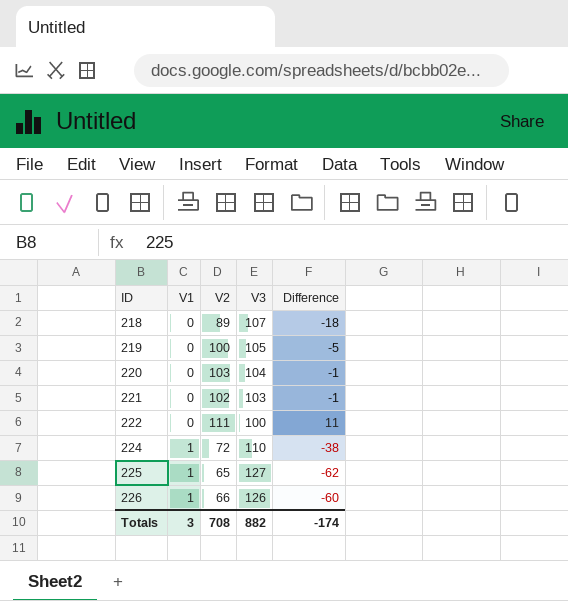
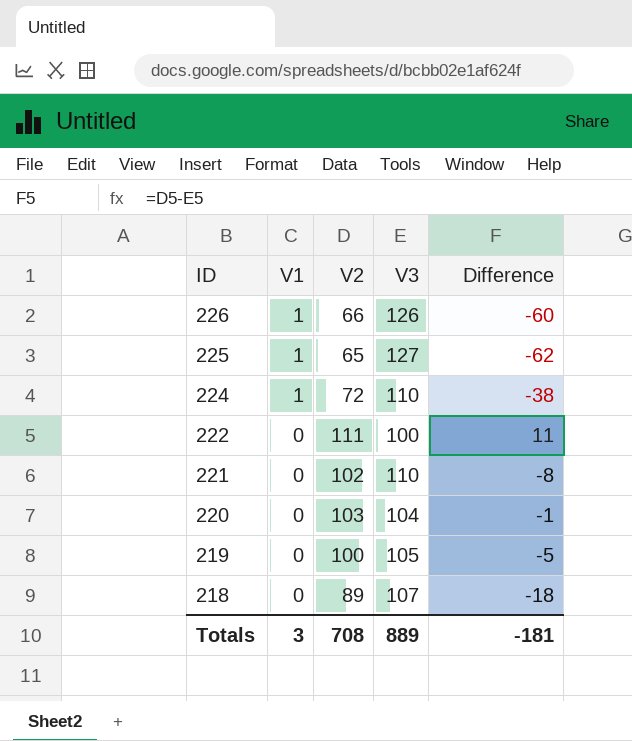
row order: ID ascending -> ID descending
221 | V3: 103 -> 110
221 | Difference: -1 -> -8
Totals | V3: 882 -> 889
Totals | Difference: -174 -> -181

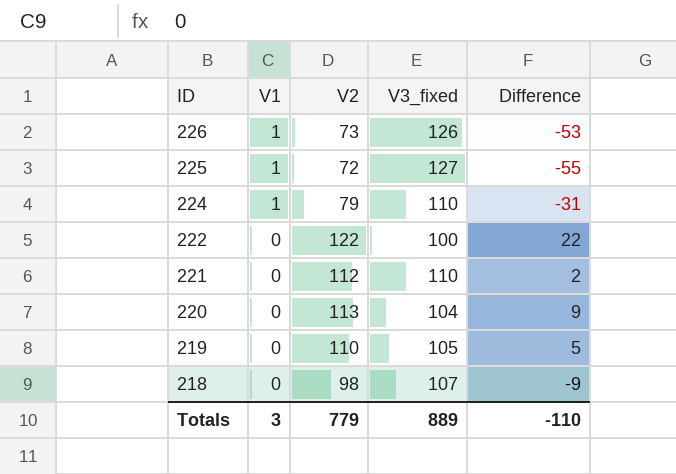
column name: V3 -> V3_fixed
226 | V2: 66 -> 73
226 | Difference: -60 -> -53
225 | V2: 65 -> 72
225 | Difference: -62 -> -55
224 | V2: 72 -> 79
224 | Difference: -38 -> -31
222 | V2: 111 -> 122
222 | Difference: 11 -> 22
221 | V2: 102 -> 112
221 | Difference: -8 -> 2
220 | V2: 103 -> 113
220 | Difference: -1 -> 9
219 | V2: 100 -> 110
219 | Difference: -5 -> 5
218 | V2: 89 -> 98
218 | Difference: -18 -> -9
Totals | V2: 708 -> 779
Totals | Difference: -181 -> -110

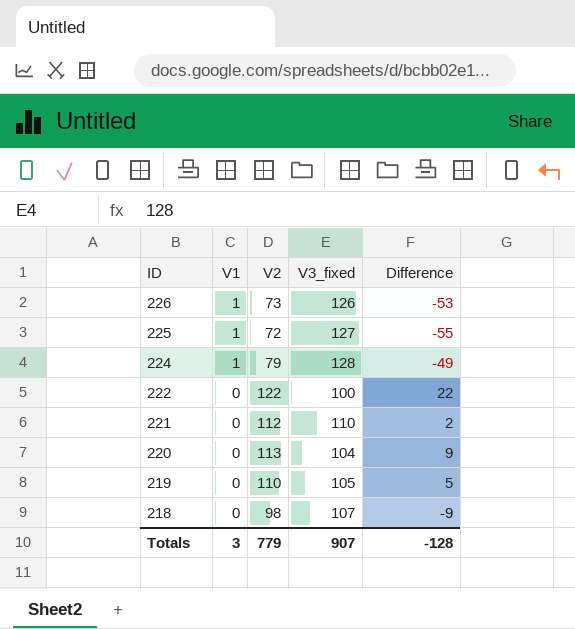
224 | V3_fixed: 110 -> 128
224 | Difference: -31 -> -49
Totals | V3_fixed: 889 -> 907
Totals | Difference: -110 -> -128

